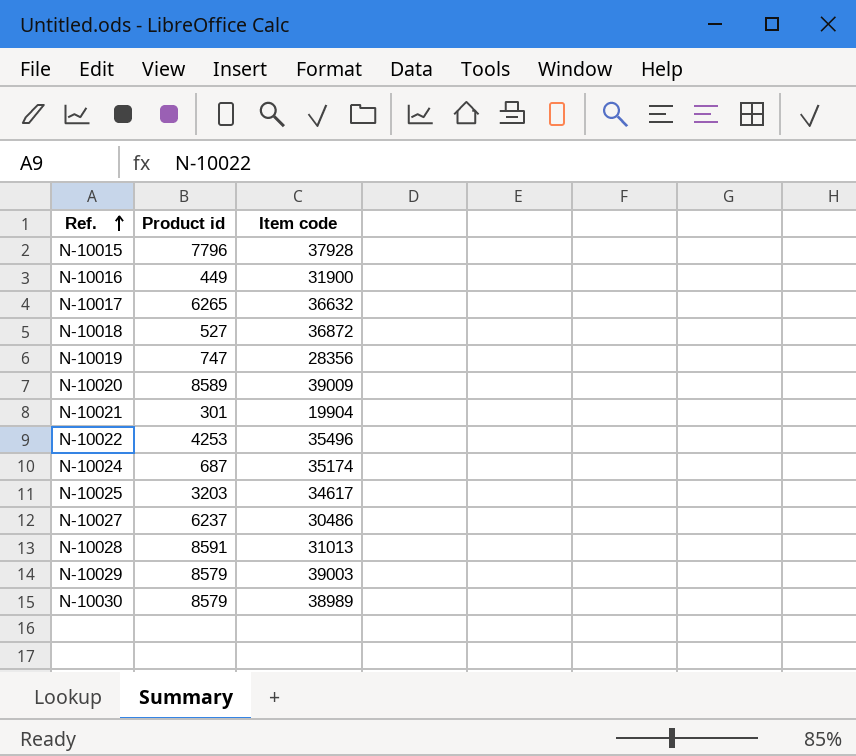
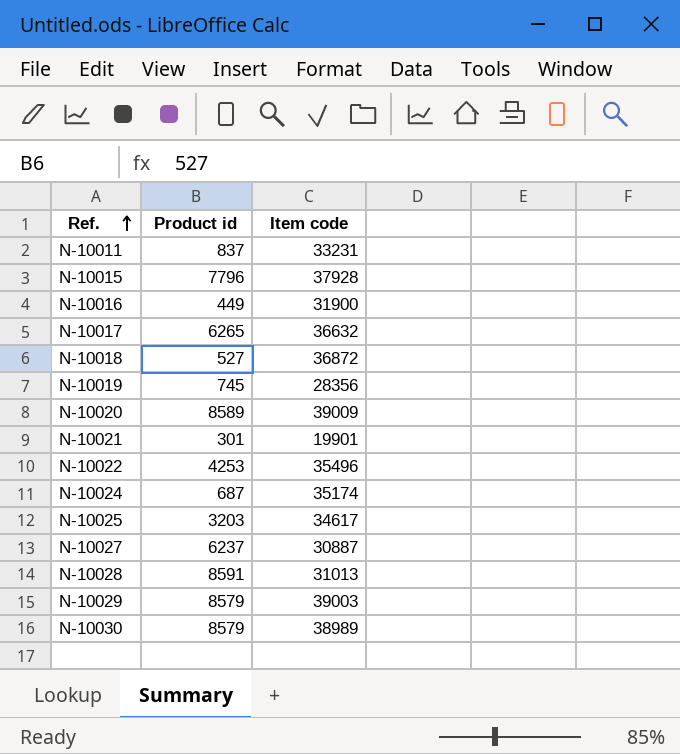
row N-10011: none -> 837 | 33231
N-10019 | Product id: 747 -> 745
N-10021 | Item code: 19904 -> 19901
N-10027 | Item code: 30486 -> 30887

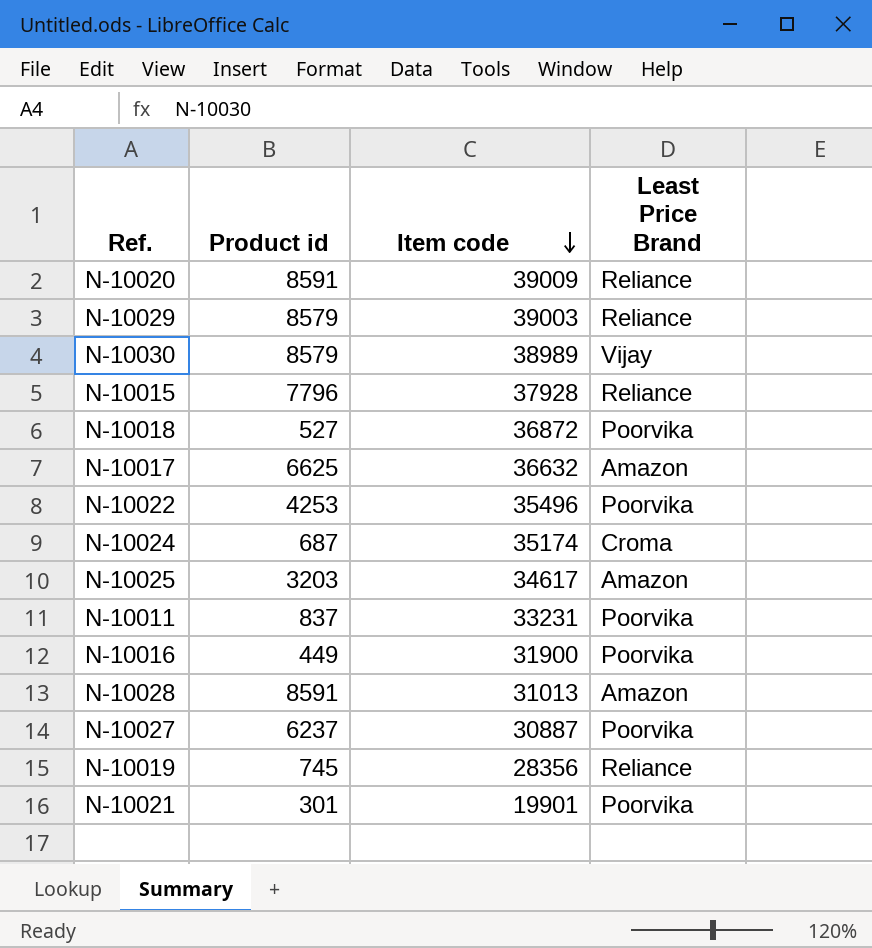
row order: Ref. ascending -> Item code descending
column Least Price Brand | position: none -> 4
N-10020 | Product id: 8589 -> 8591
N-10017 | Product id: 6265 -> 6625

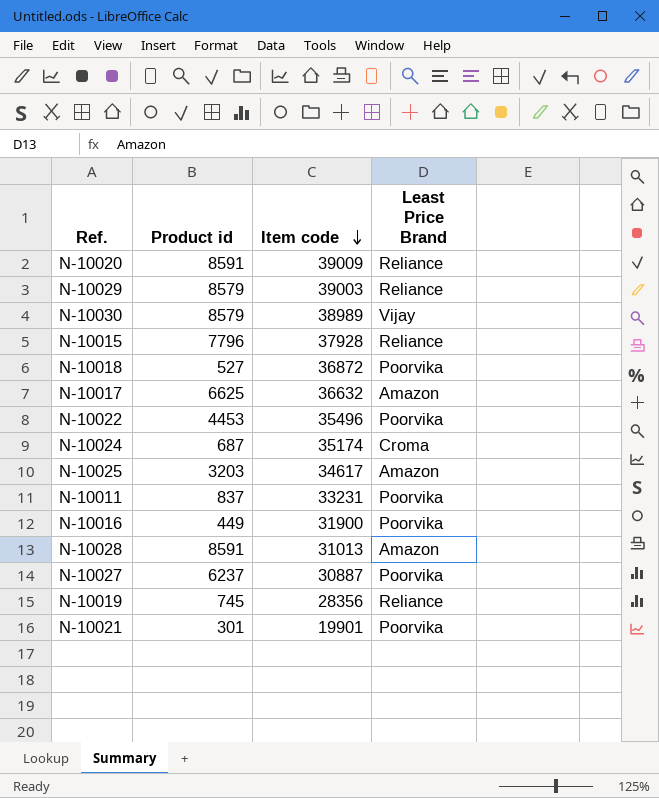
N-10022 | Product id: 4253 -> 4453

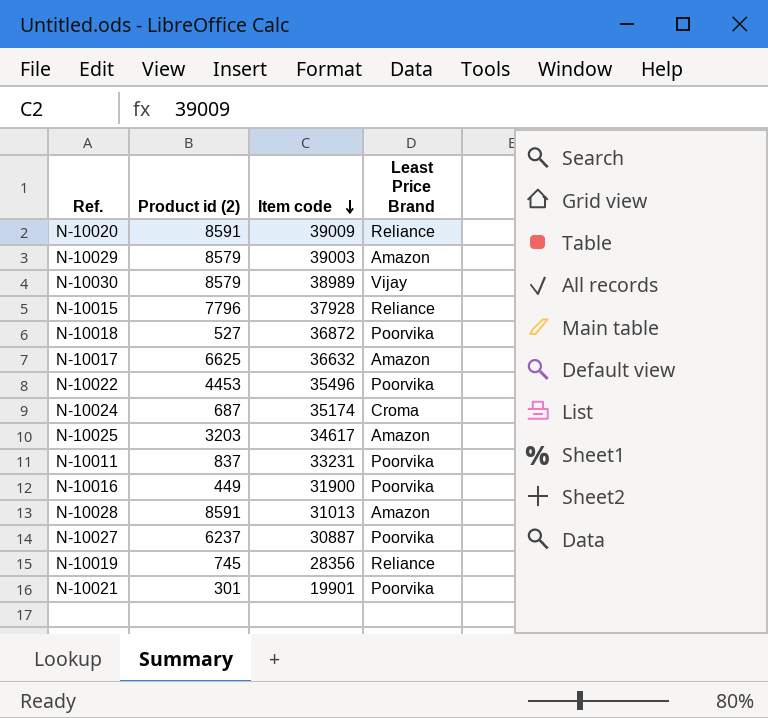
column name: Product id -> Product id (2)
N-10029 | Least Price Brand: Reliance -> Amazon

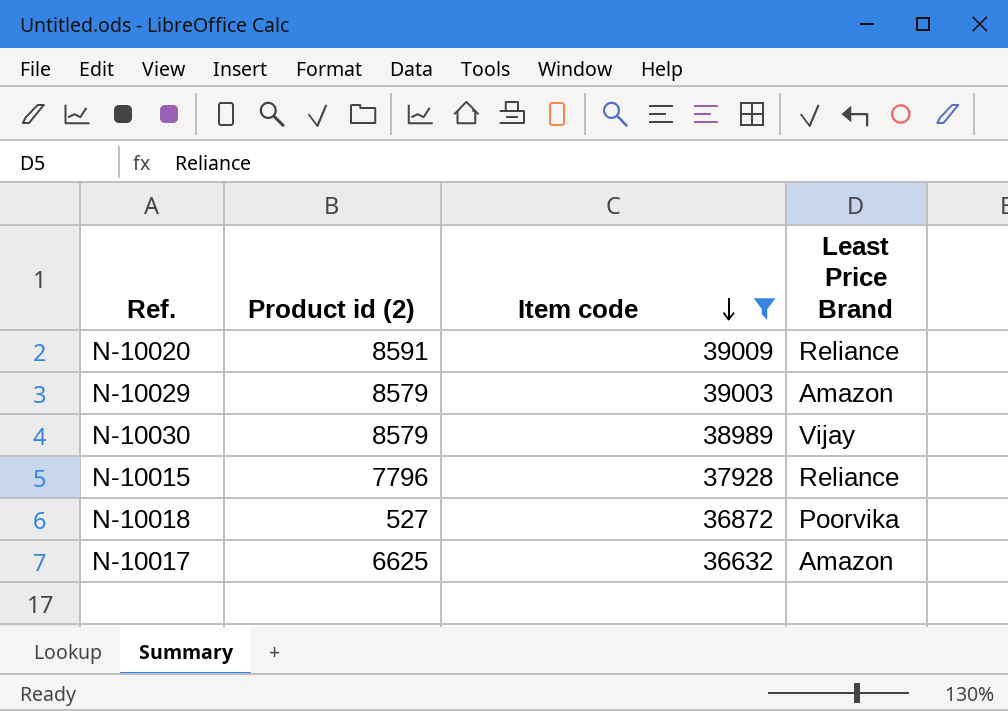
filter: none -> Item code >= 36632

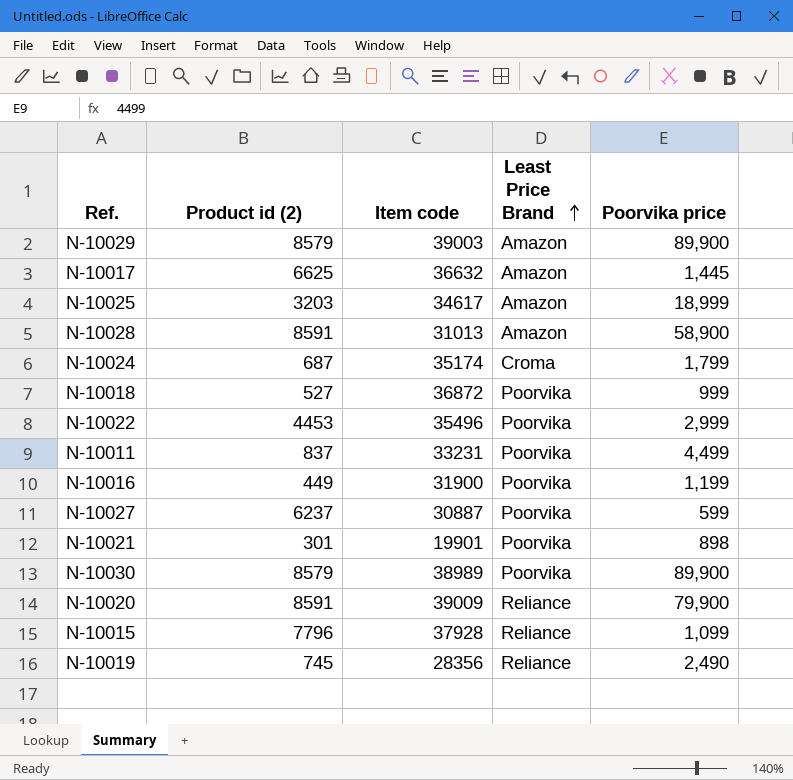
filter: Item code >= 36632 -> none
row order: Item code descending -> Least Price Brand ascending
column Poorvika price | position: none -> 5
N-10030 | Least Price Brand: Vijay -> Poorvika

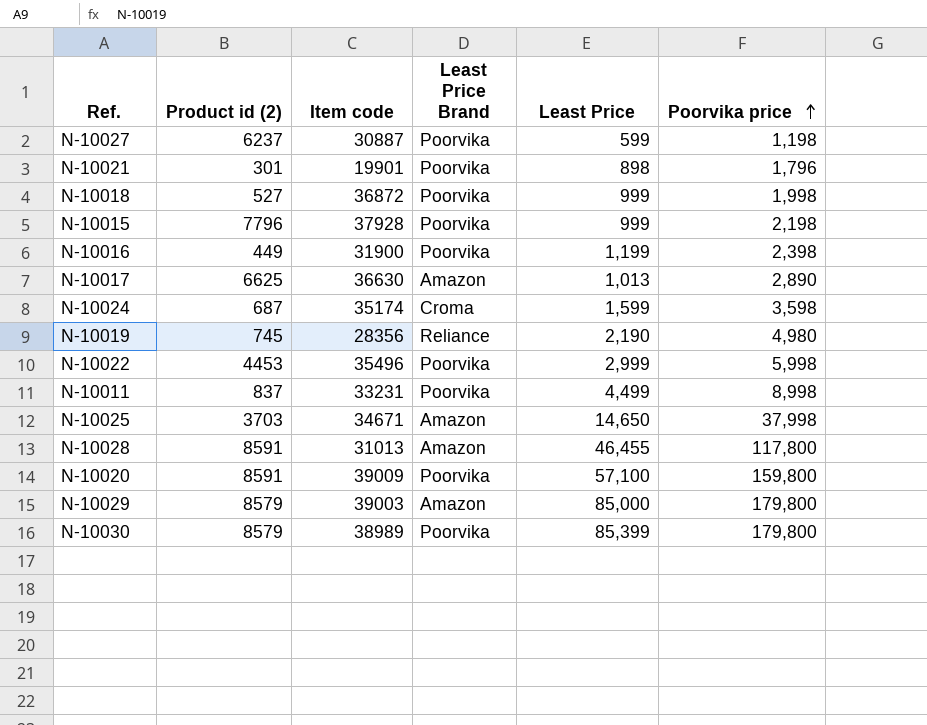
row order: Least Price Brand ascending -> Poorvika price ascending
column Least Price | position: none -> 5
N-10027 | Poorvika price: 599 -> 1,198
N-10021 | Poorvika price: 898 -> 1,796
N-10018 | Poorvika price: 999 -> 1,998
N-10015 | Least Price Brand: Reliance -> Poorvika
N-10015 | Poorvika price: 1,099 -> 2,198
N-10016 | Poorvika price: 1,199 -> 2,398
N-10017 | Item code: 36632 -> 36630
N-10017 | Poorvika price: 1,445 -> 2,890
N-10024 | Poorvika price: 1,799 -> 3,598
N-10019 | Poorvika price: 2,490 -> 4,980
N-10022 | Poorvika price: 2,999 -> 5,998
N-10011 | Poorvika price: 4,499 -> 8,998
N-10025 | Product id (2): 3203 -> 3703
N-10025 | Item code: 34617 -> 34671
N-10025 | Poorvika price: 18,999 -> 37,998
N-10028 | Poorvika price: 58,900 -> 117,800
N-10020 | Least Price Brand: Reliance -> Poorvika
N-10020 | Poorvika price: 79,900 -> 159,800
N-10029 | Poorvika price: 89,900 -> 179,800
N-10030 | Poorvika price: 89,900 -> 179,800

